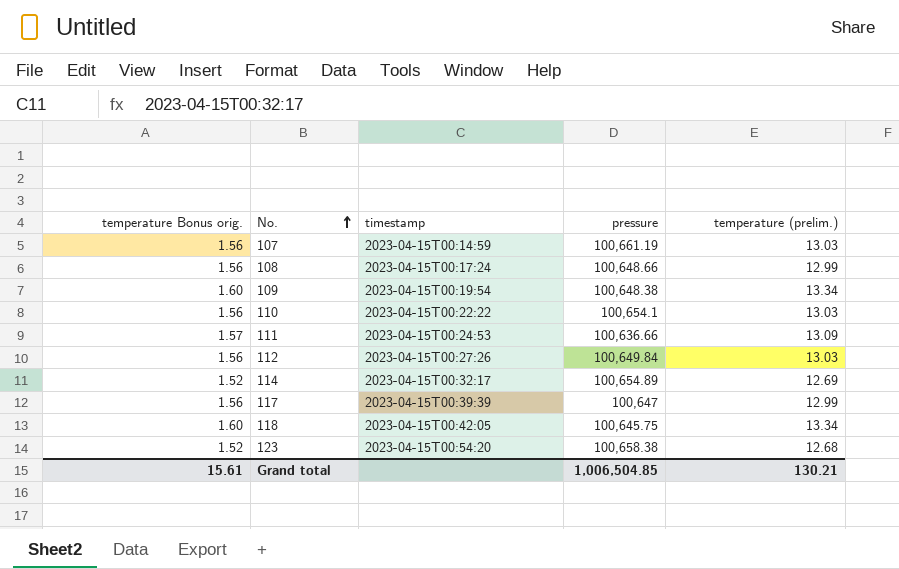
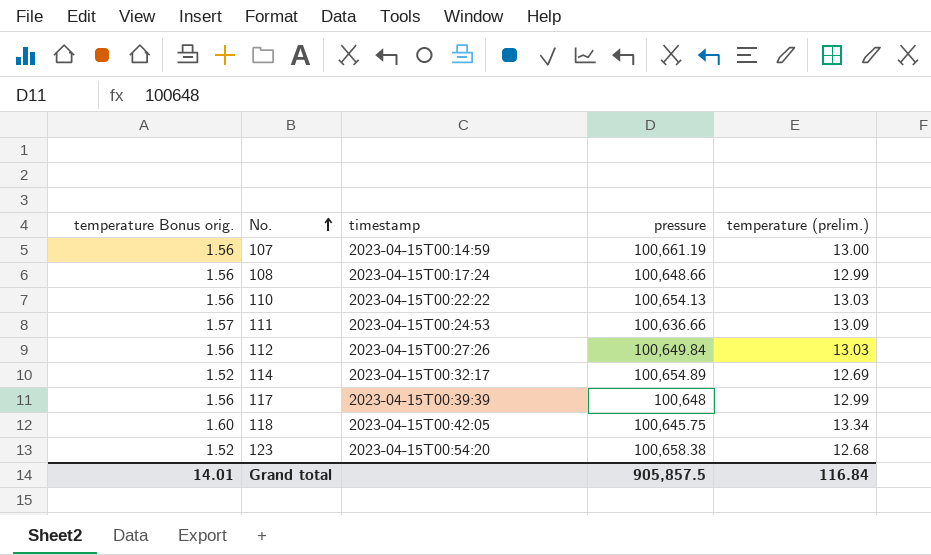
row 109: 1.60 | 2023-04-15T00:19:54 | 100,648.38 | 13.34 -> none
107 | temperature (prelim.): 13.03 -> 13.00
110 | pressure: 100,654.1 -> 100,654.13
117 | pressure: 100,647 -> 100,648
Grand total | temperature Bonus orig.: 15.61 -> 14.01
Grand total | pressure: 1,006,504.85 -> 905,857.5
Grand total | temperature (prelim.): 130.21 -> 116.84

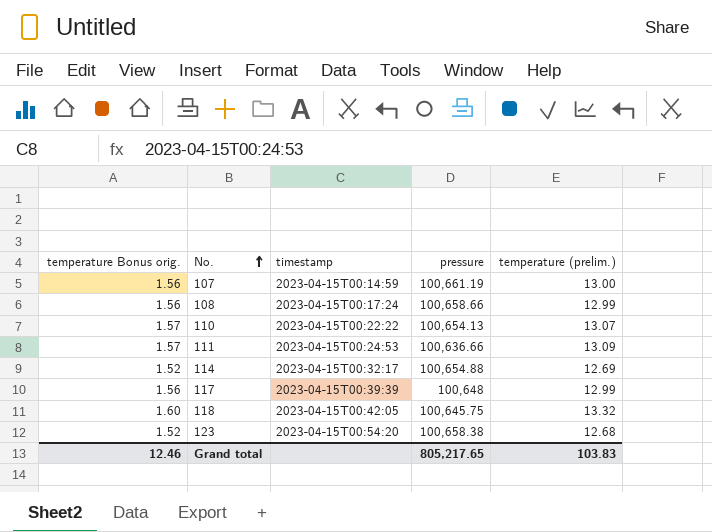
row 112: 1.56 | 2023-04-15T00:27:26 | 100,649.84 | 13.03 -> none
108 | pressure: 100,648.66 -> 100,658.66
110 | temperature Bonus orig.: 1.56 -> 1.57
110 | temperature (prelim.): 13.03 -> 13.07
114 | pressure: 100,654.89 -> 100,654.88
118 | temperature (prelim.): 13.34 -> 13.32
Grand total | temperature Bonus orig.: 14.01 -> 12.46
Grand total | pressure: 905,857.5 -> 805,217.65
Grand total | temperature (prelim.): 116.84 -> 103.83

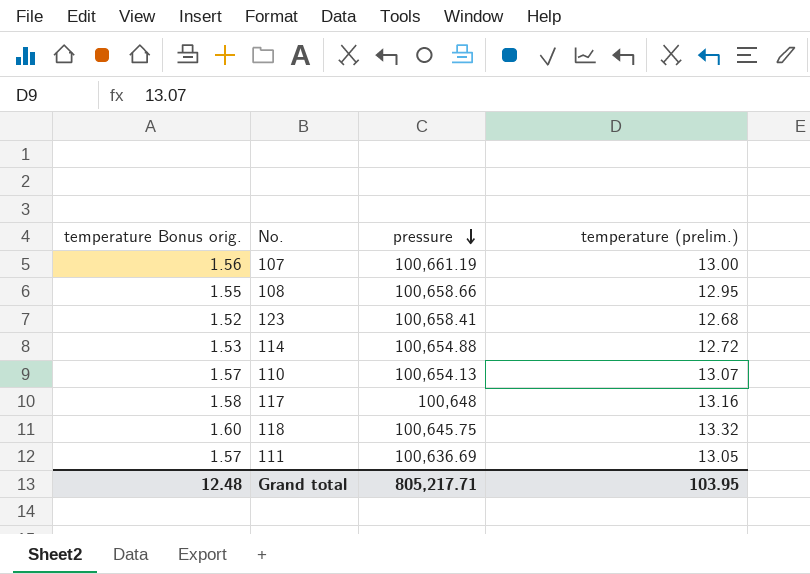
row order: No. ascending -> pressure descending
column timestamp | position: 3 -> none
108 | temperature Bonus orig.: 1.56 -> 1.55
108 | temperature (prelim.): 12.99 -> 12.95
123 | pressure: 100,658.38 -> 100,658.41
114 | temperature Bonus orig.: 1.52 -> 1.53
114 | temperature (prelim.): 12.69 -> 12.72
117 | temperature Bonus orig.: 1.56 -> 1.58
117 | temperature (prelim.): 12.99 -> 13.16
111 | pressure: 100,636.66 -> 100,636.69
111 | temperature (prelim.): 13.09 -> 13.05
Grand total | temperature Bonus orig.: 12.46 -> 12.48
Grand total | pressure: 805,217.65 -> 805,217.71
Grand total | temperature (prelim.): 103.83 -> 103.95

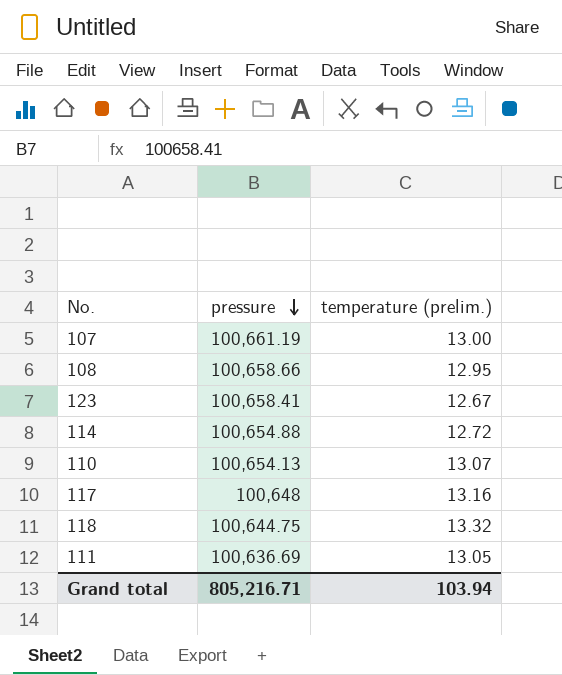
column temperature Bonus orig. | formula: [temperature (prelim.)] * 0.12 -> none
123 | temperature (prelim.): 12.68 -> 12.67
118 | pressure: 100,645.75 -> 100,644.75
Grand total | pressure: 805,217.71 -> 805,216.71
Grand total | temperature (prelim.): 103.95 -> 103.94

